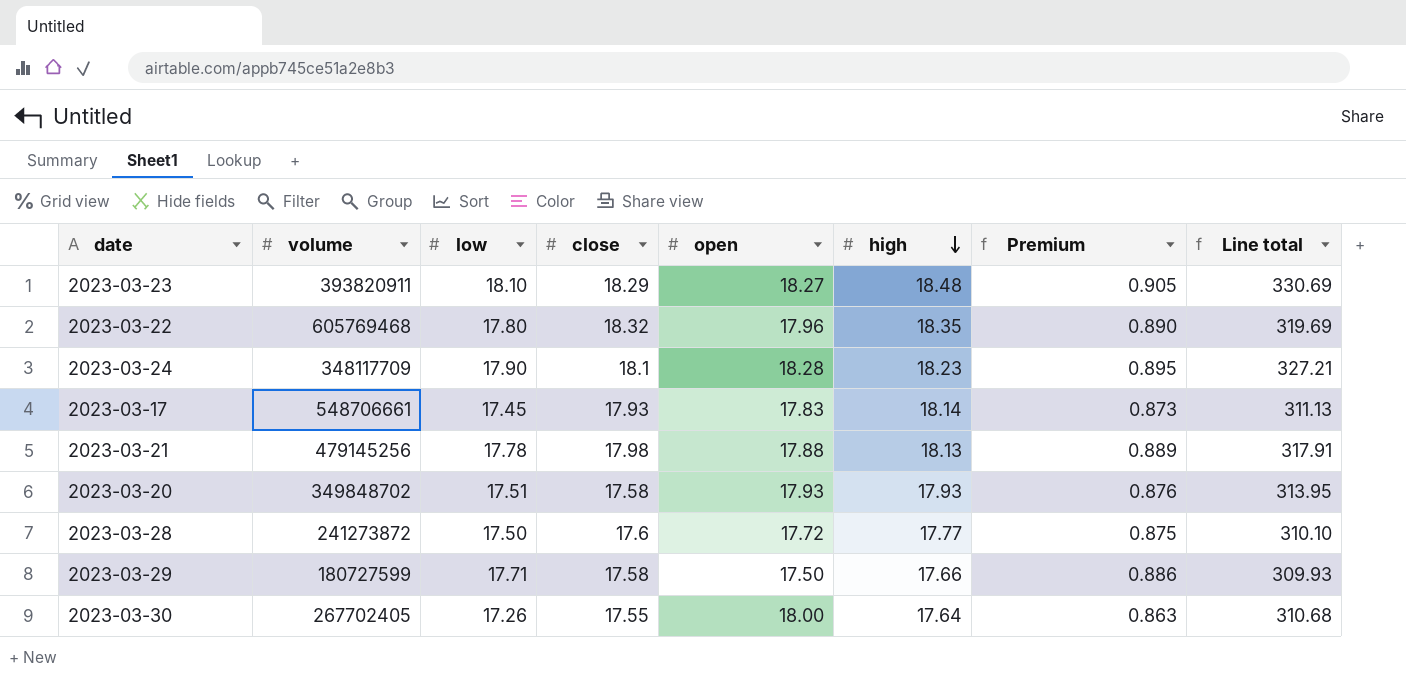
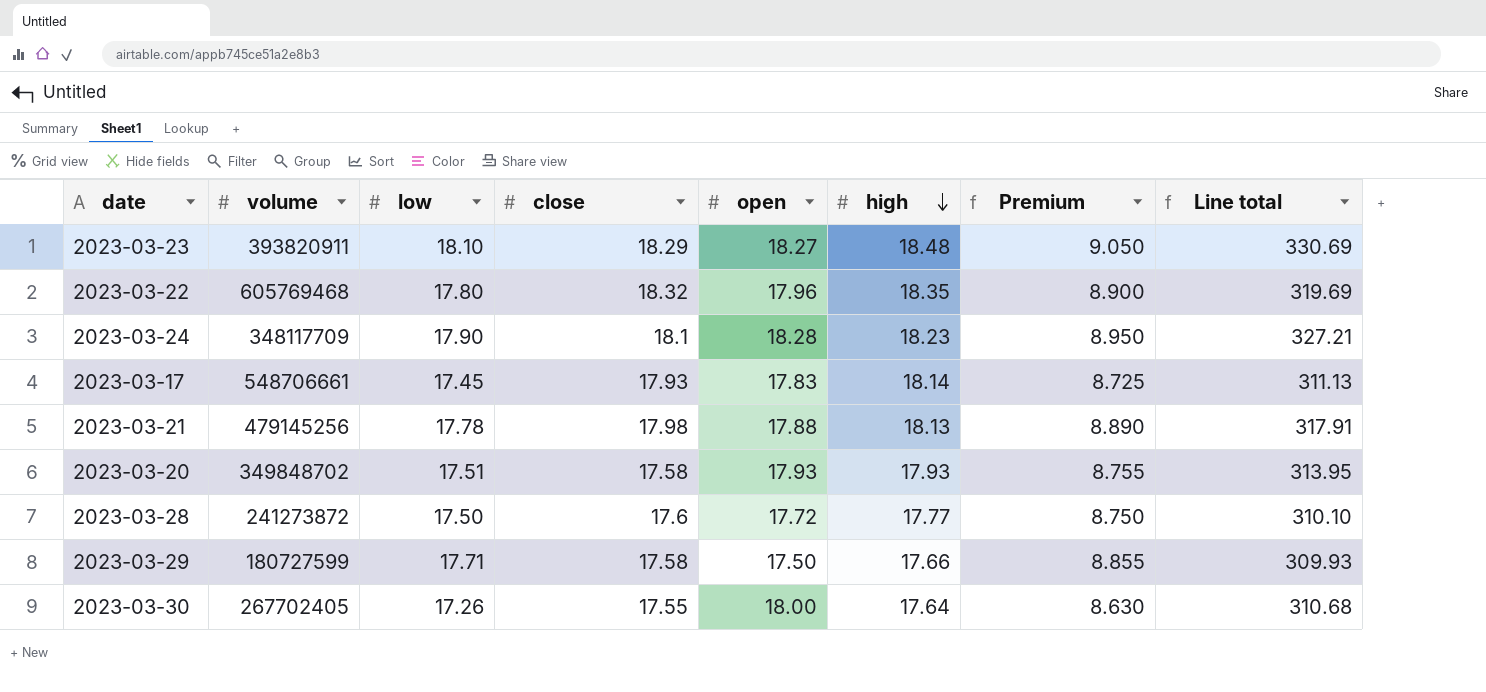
column Premium | formula: [low] * 0.05 -> [low] * 0.5

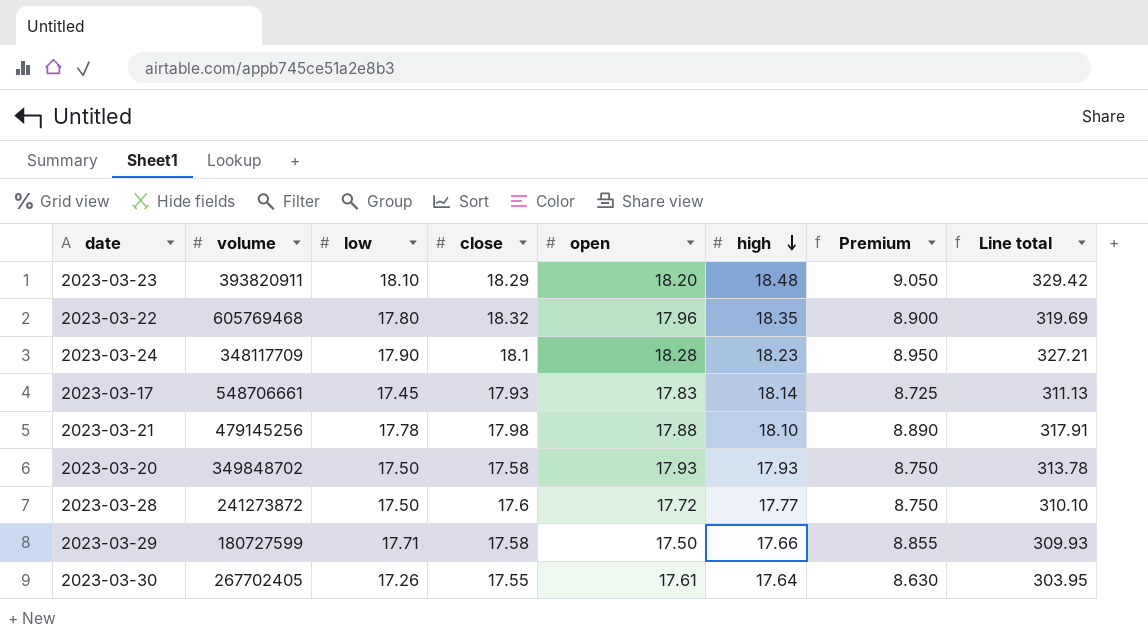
2023-03-23 | open: 18.27 -> 18.20
2023-03-23 | Line total: 330.69 -> 329.42
2023-03-21 | high: 18.13 -> 18.10
2023-03-20 | low: 17.51 -> 17.50
2023-03-20 | Premium: 8.755 -> 8.750
2023-03-20 | Line total: 313.95 -> 313.78
2023-03-30 | open: 18.00 -> 17.61
2023-03-30 | Line total: 310.68 -> 303.95

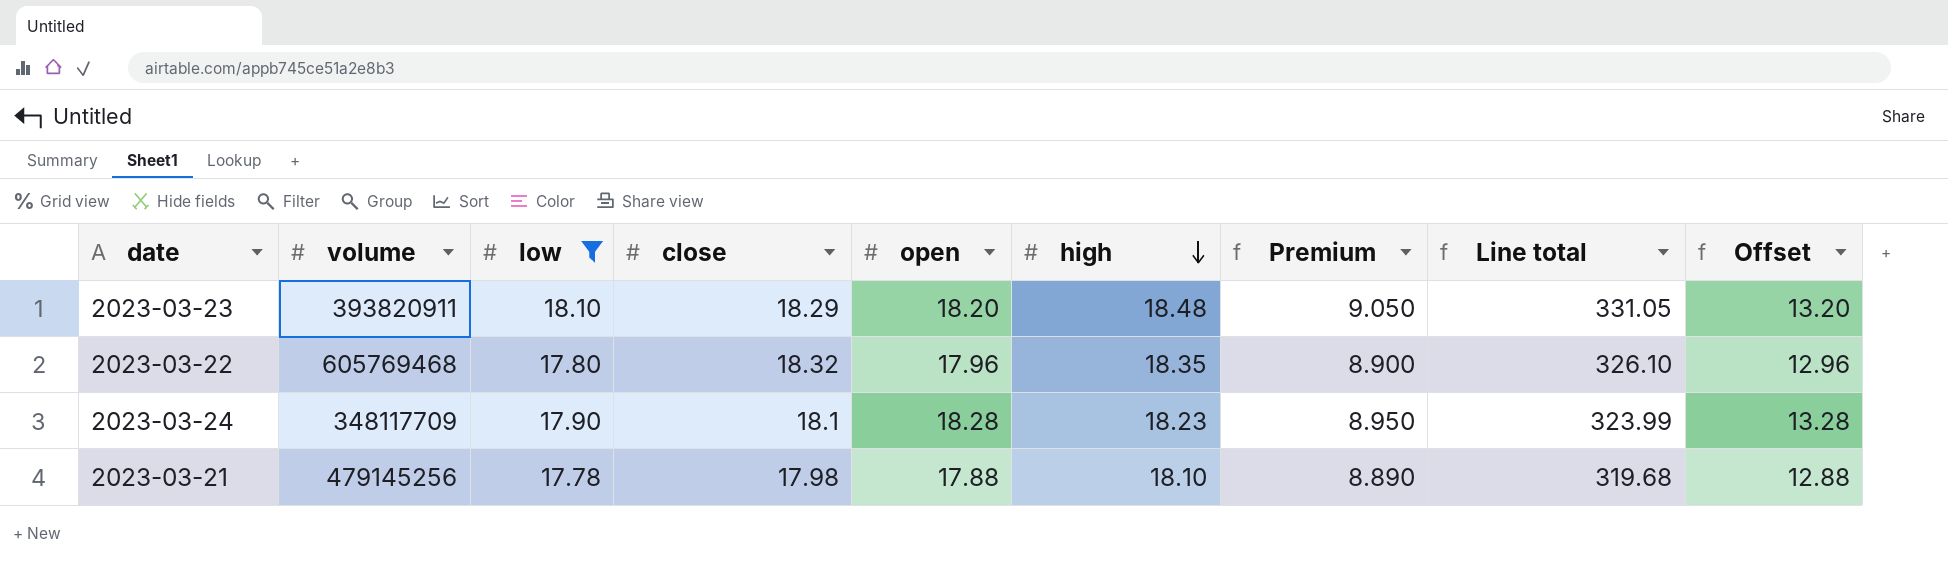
filter: none -> low >= 17.78
column Line total | formula: [low] * [open] -> [low] * [close]
column Offset | formula: none -> [open] - 5

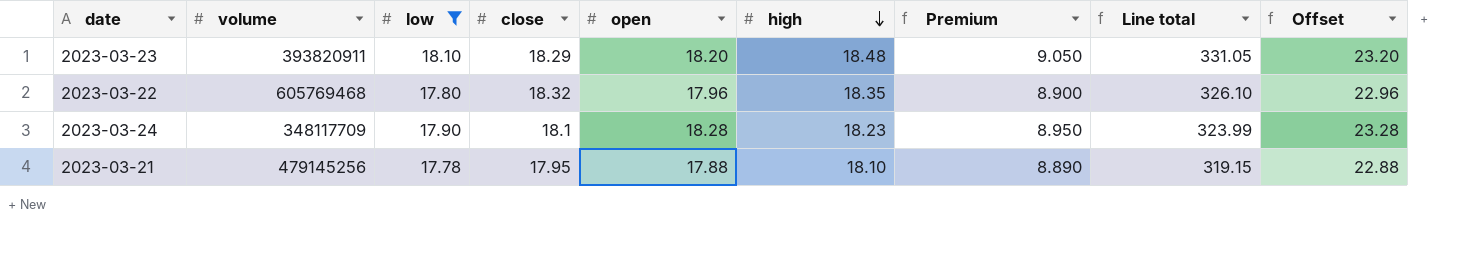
column Offset | formula: [open] - 5 -> [open] + 5
2023-03-21 | close: 17.98 -> 17.95
2023-03-21 | Line total: 319.68 -> 319.15

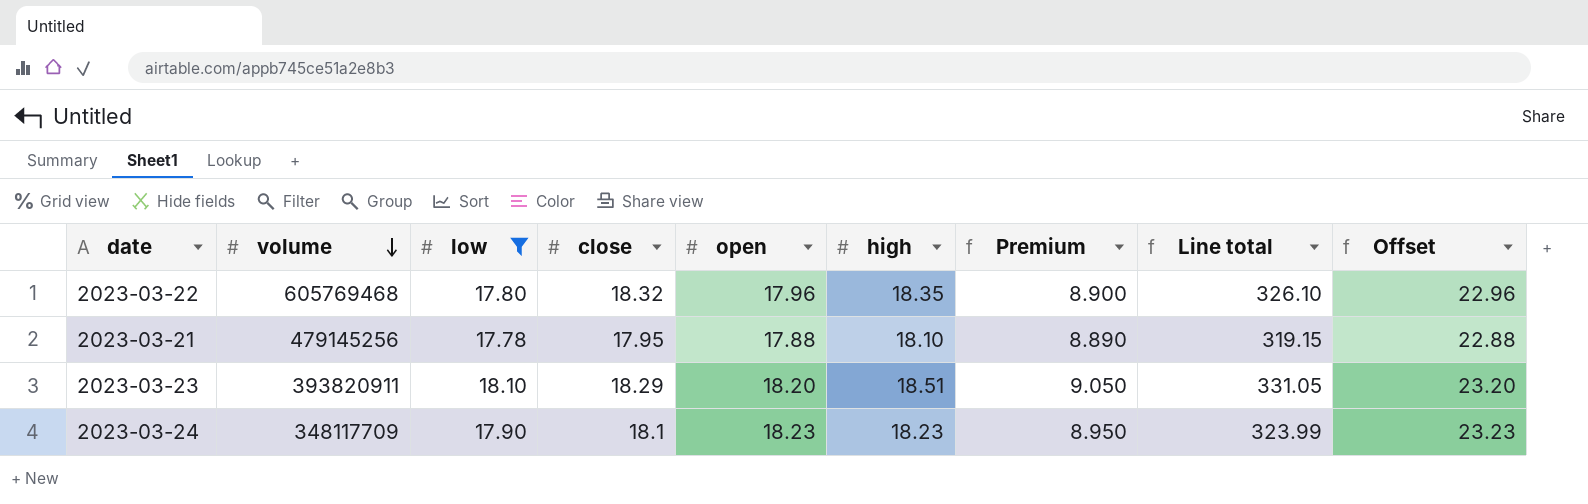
row order: high descending -> volume descending
2023-03-23 | high: 18.48 -> 18.51
2023-03-24 | open: 18.28 -> 18.23
2023-03-24 | Offset: 23.28 -> 23.23

